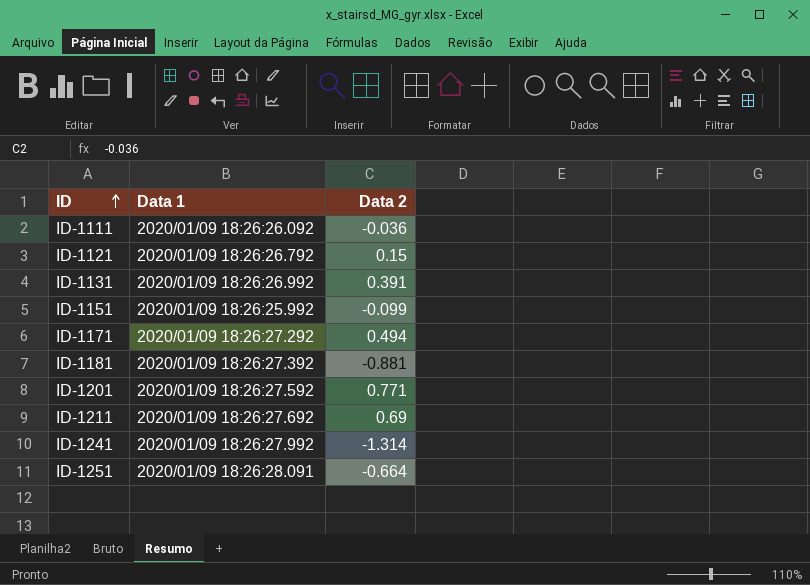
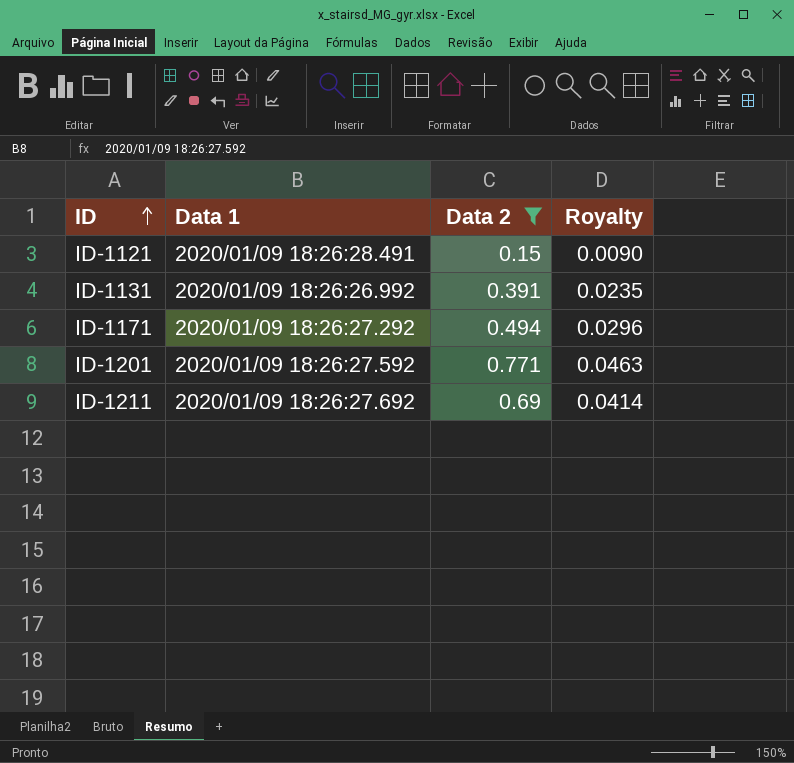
filter: none -> Data 2 >= 0.15
column Royalty | formula: none -> [Data 2] * 0.06
ID-1121 | Data 1: 2020/01/09 18:26:26.792 -> 2020/01/09 18:26:28.491

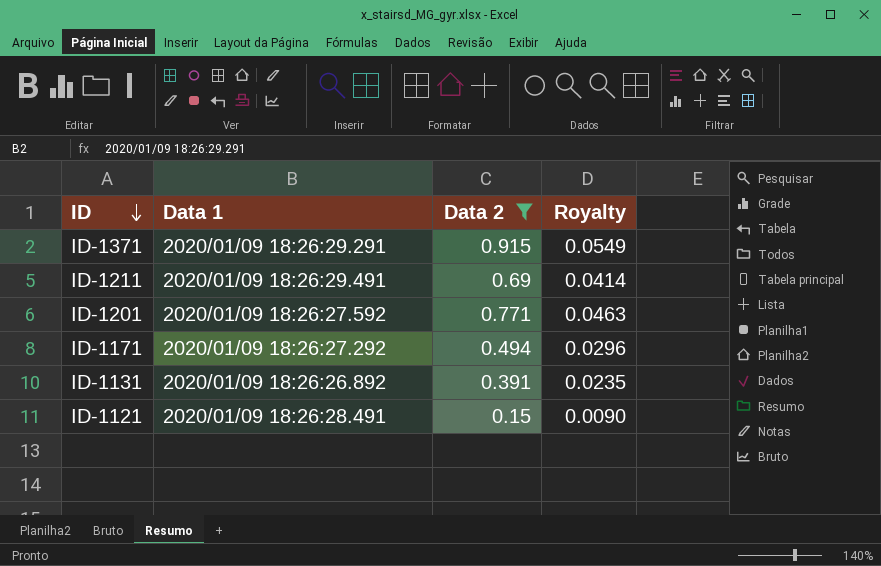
row order: ID ascending -> ID descending
row ID-1371: none -> 2020/01/09 18:26:29.291 | 0.915 | 0.0549
ID-1211 | Data 1: 2020/01/09 18:26:27.692 -> 2020/01/09 18:26:29.491
ID-1131 | Data 1: 2020/01/09 18:26:26.992 -> 2020/01/09 18:26:26.892

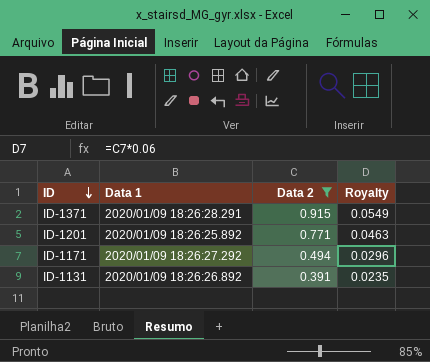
row ID-1211: 2020/01/09 18:26:29.491 | 0.69 | 0.0414 -> none
row ID-1121: 2020/01/09 18:26:28.491 | 0.15 | 0.0090 -> none
ID-1371 | Data 1: 2020/01/09 18:26:29.291 -> 2020/01/09 18:26:28.291
ID-1201 | Data 1: 2020/01/09 18:26:27.592 -> 2020/01/09 18:26:25.892

